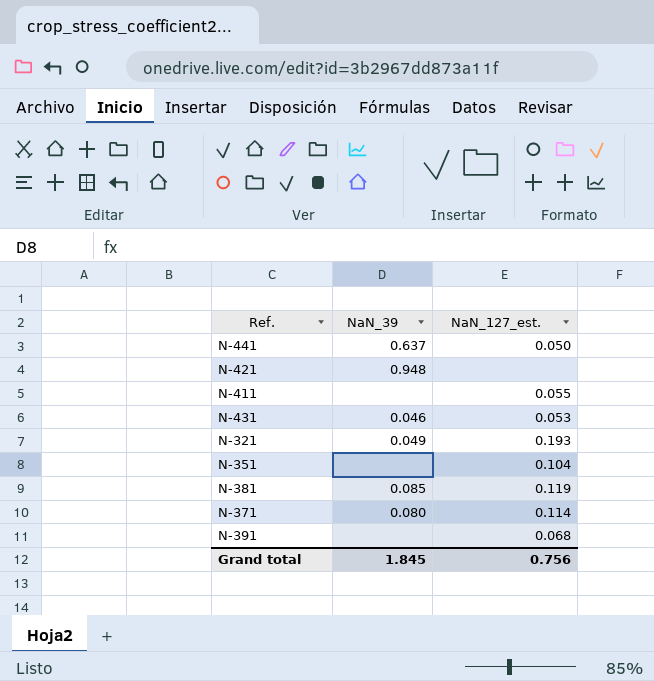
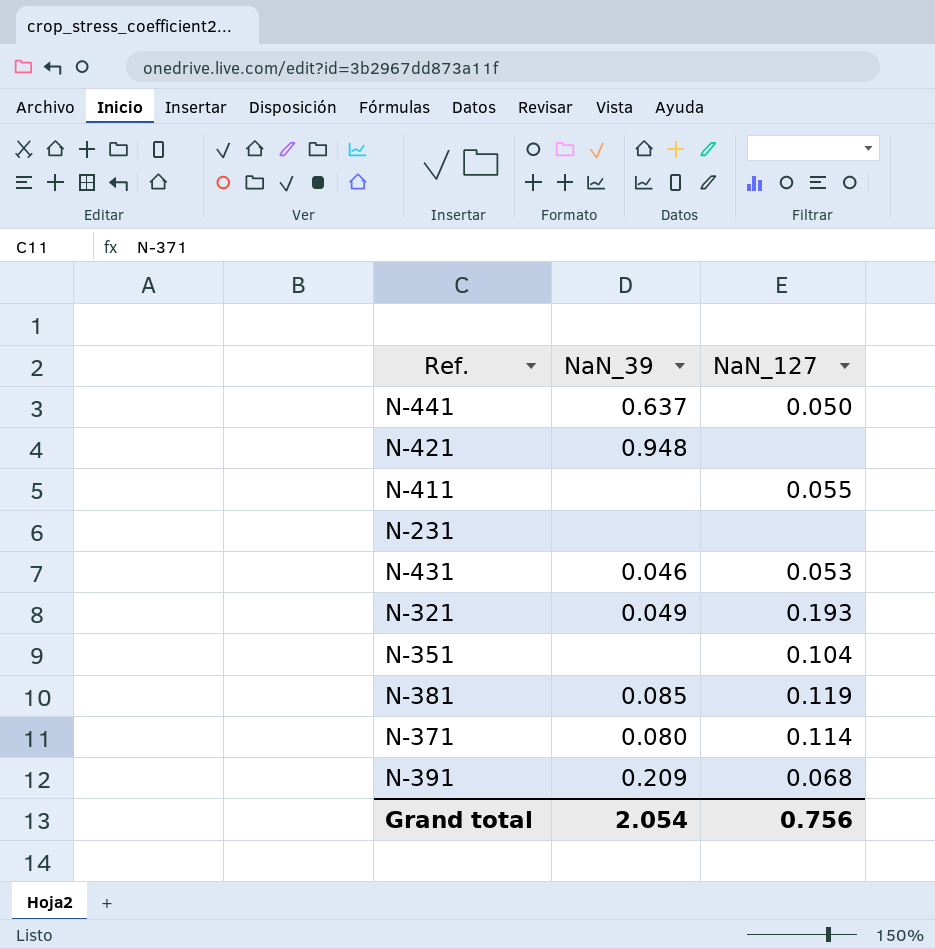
column name: NaN_127_est. -> NaN_127
row N-231: none -> none | none
N-391 | NaN_39: none -> 0.209
Grand total | NaN_39: 1.845 -> 2.054

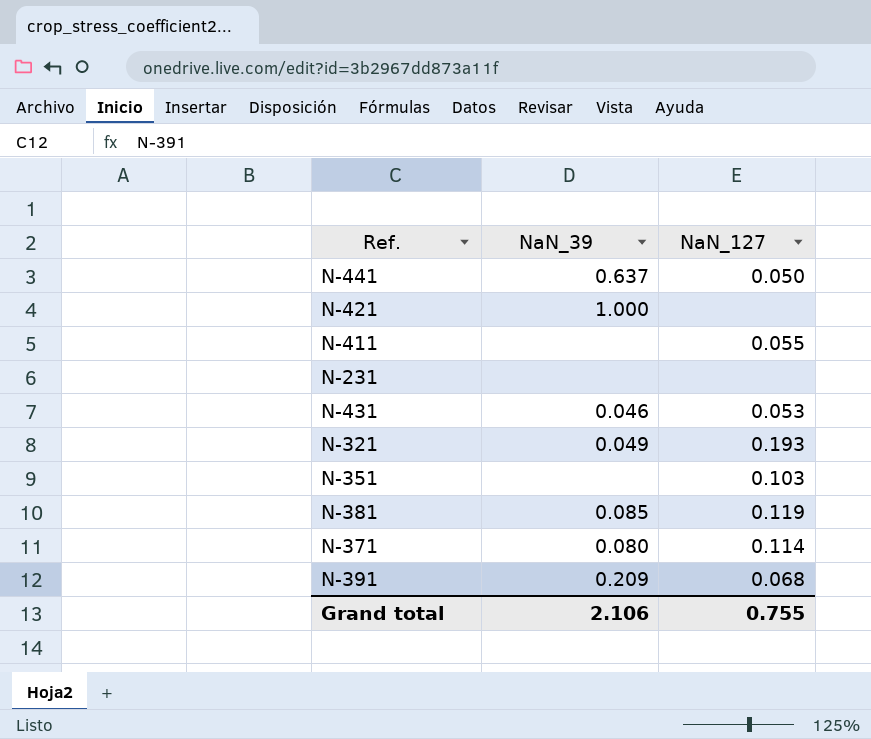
N-421 | NaN_39: 0.948 -> 1.000
N-351 | NaN_127: 0.104 -> 0.103
Grand total | NaN_39: 2.054 -> 2.106
Grand total | NaN_127: 0.756 -> 0.755

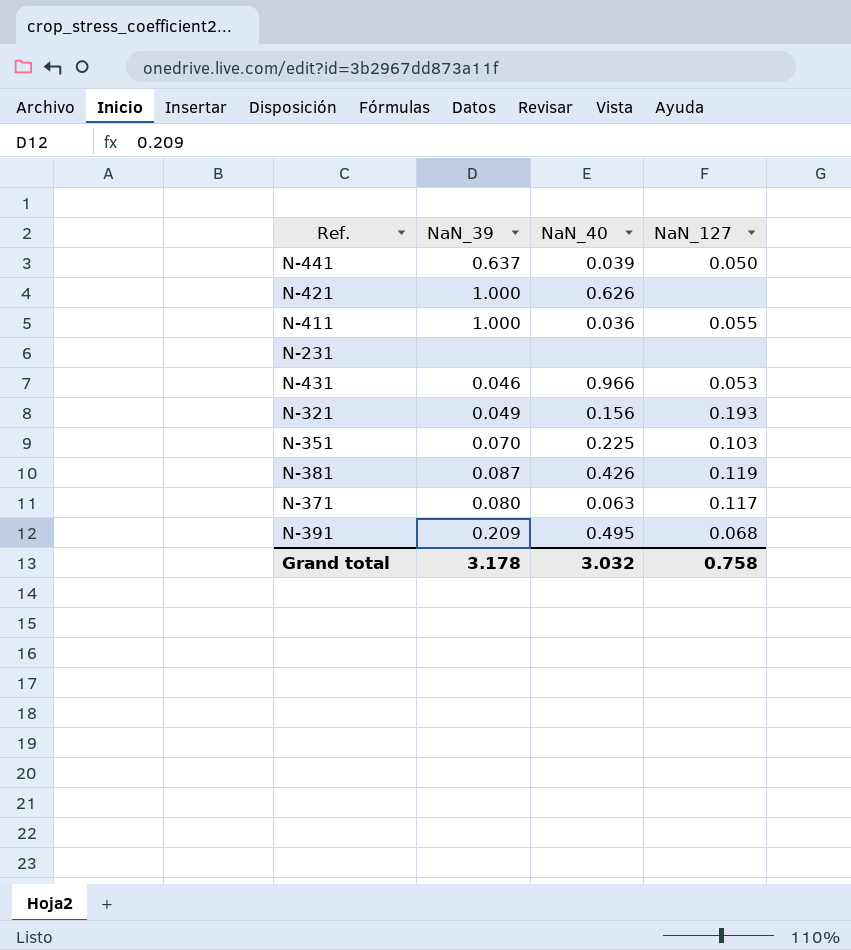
column NaN_40 | position: none -> 3
N-411 | NaN_39: none -> 1.000
N-351 | NaN_39: none -> 0.070
N-381 | NaN_39: 0.085 -> 0.087
N-371 | NaN_127: 0.114 -> 0.117
Grand total | NaN_39: 2.106 -> 3.178
Grand total | NaN_127: 0.755 -> 0.758

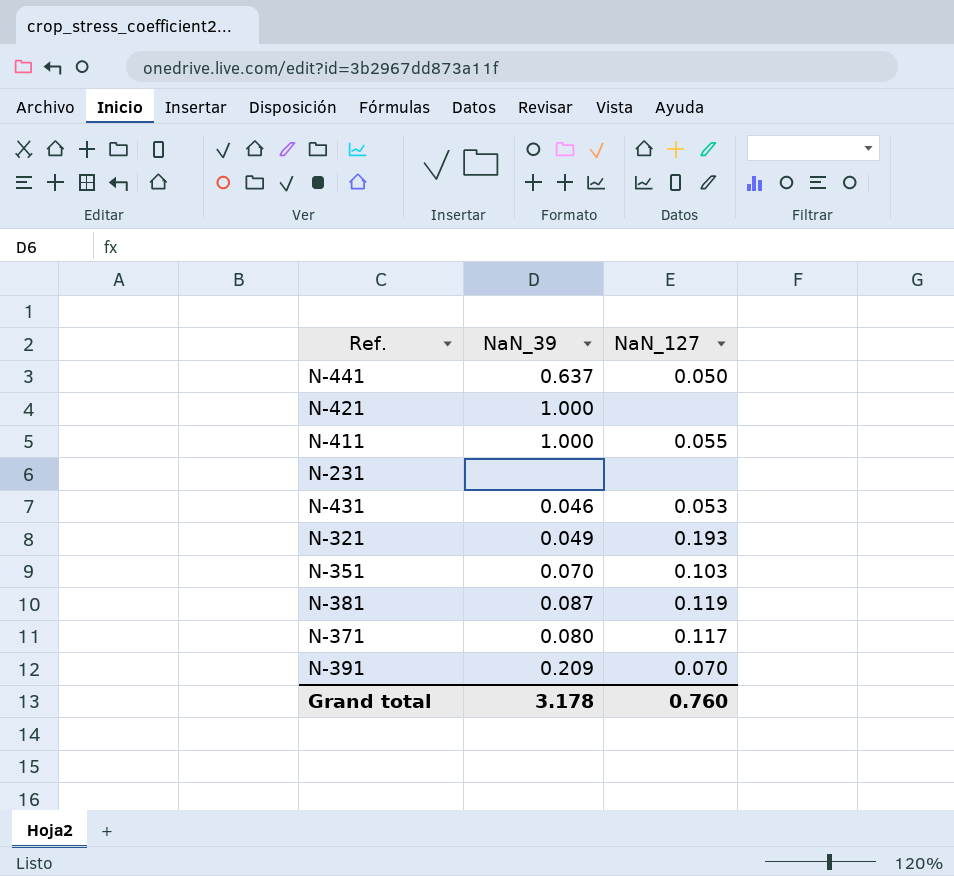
column NaN_40 | position: 3 -> none
N-391 | NaN_127: 0.068 -> 0.070
Grand total | NaN_127: 0.758 -> 0.760

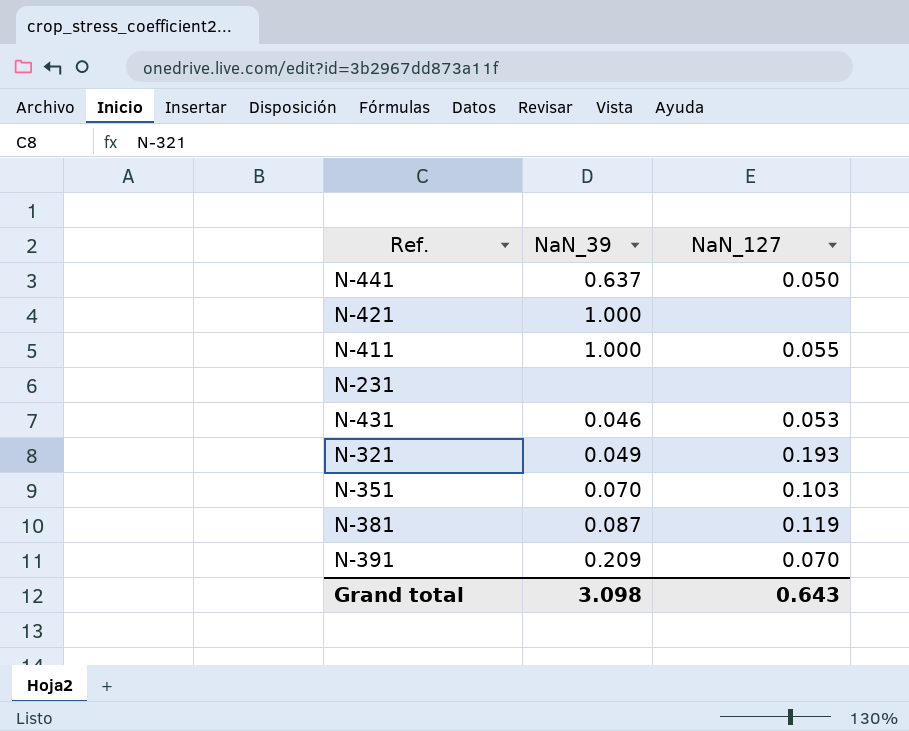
row N-371: 0.080 | 0.117 -> none
Grand total | NaN_39: 3.178 -> 3.098
Grand total | NaN_127: 0.760 -> 0.643

